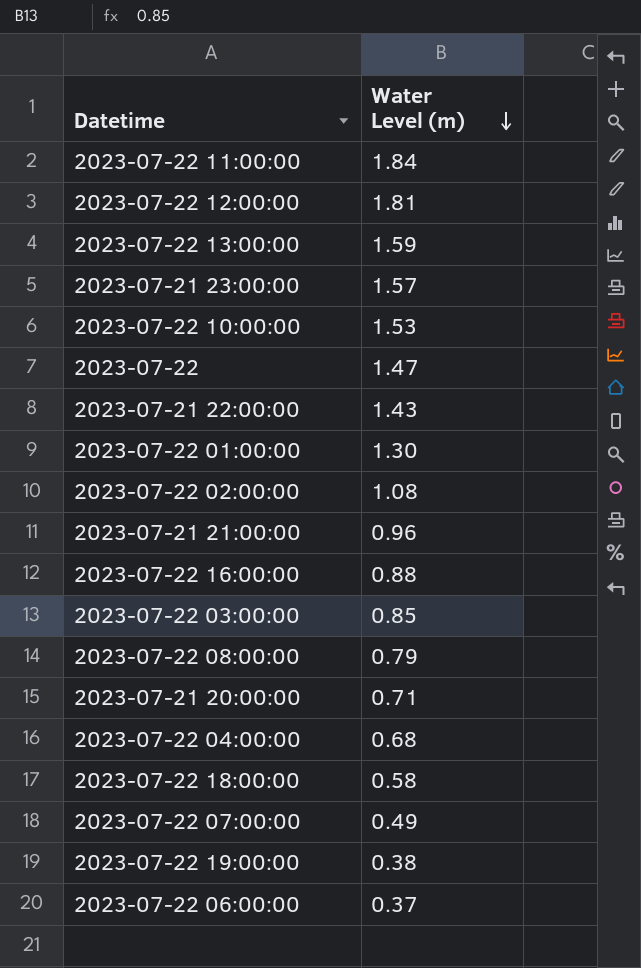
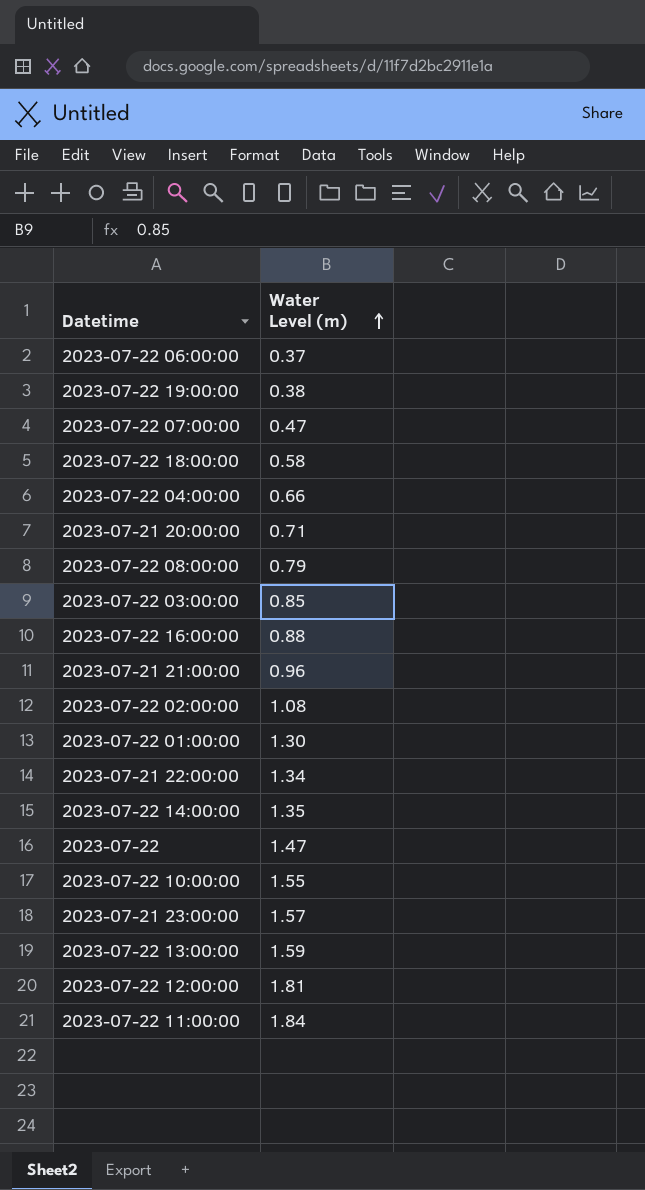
row order: Water Level (m) descending -> Water Level (m) ascending
2023-07-22 07:00:00 | Water Level (m): 0.49 -> 0.47
2023-07-22 04:00:00 | Water Level (m): 0.68 -> 0.66
2023-07-21 22:00:00 | Water Level (m): 1.43 -> 1.34
row 2023-07-22 14:00:00: none -> 1.35
2023-07-22 10:00:00 | Water Level (m): 1.53 -> 1.55

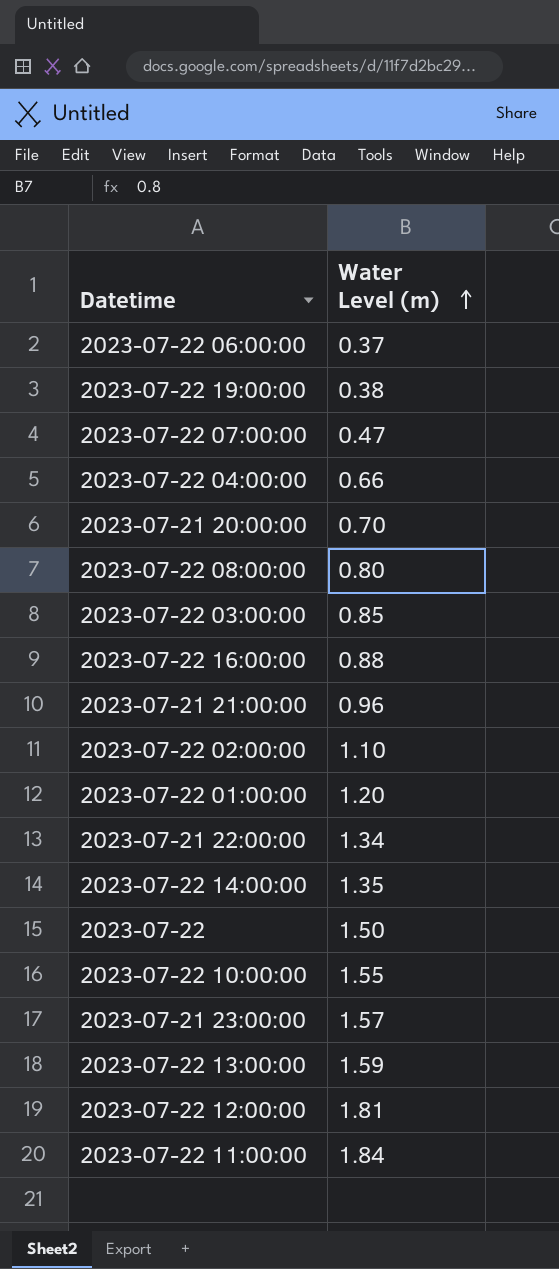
row 2023-07-22 18:00:00: 0.58 -> none
2023-07-21 20:00:00 | Water Level (m): 0.71 -> 0.70
2023-07-22 08:00:00 | Water Level (m): 0.79 -> 0.80
2023-07-22 02:00:00 | Water Level (m): 1.08 -> 1.10
2023-07-22 01:00:00 | Water Level (m): 1.30 -> 1.20
2023-07-22 | Water Level (m): 1.47 -> 1.50

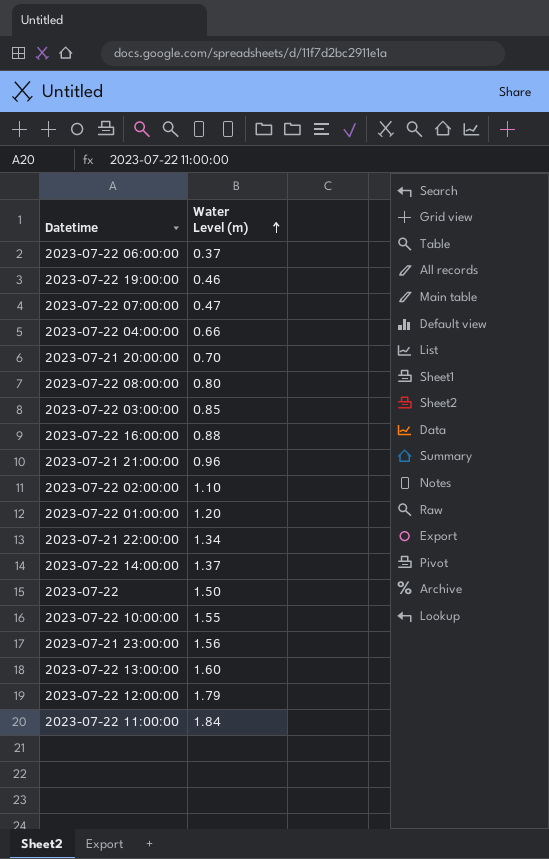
2023-07-22 19:00:00 | Water Level (m): 0.38 -> 0.46
2023-07-22 14:00:00 | Water Level (m): 1.35 -> 1.37
2023-07-21 23:00:00 | Water Level (m): 1.57 -> 1.56
2023-07-22 13:00:00 | Water Level (m): 1.59 -> 1.60
2023-07-22 12:00:00 | Water Level (m): 1.81 -> 1.79

